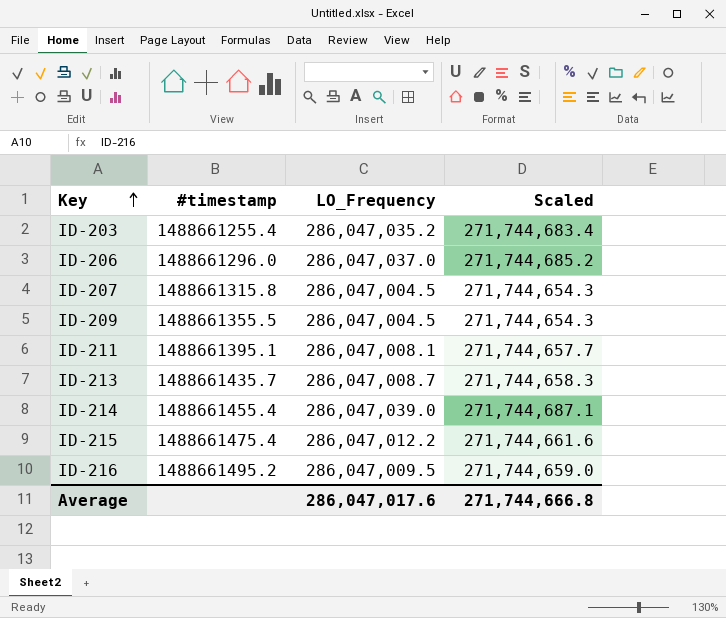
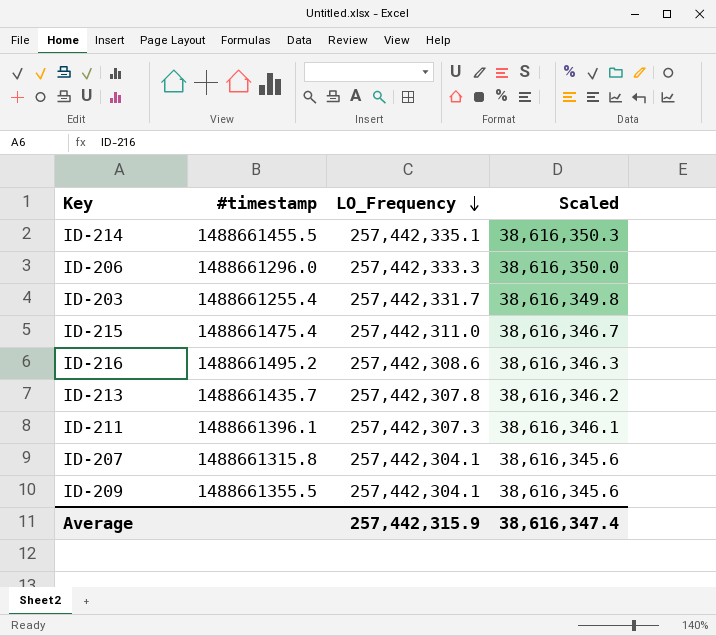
row order: Key ascending -> LO_Frequency descending
column Scaled | formula: [LO_Frequency] * 0.95 -> [LO_Frequency] * 0.15
ID-214 | #timestamp: 1488661455.4 -> 1488661455.5
ID-214 | LO_Frequency: 286,047,039.0 -> 257,442,335.1
ID-206 | LO_Frequency: 286,047,037.0 -> 257,442,333.3
ID-203 | LO_Frequency: 286,047,035.2 -> 257,442,331.7
ID-215 | LO_Frequency: 286,047,012.2 -> 257,442,311.0
ID-216 | LO_Frequency: 286,047,009.5 -> 257,442,308.6
ID-213 | LO_Frequency: 286,047,008.7 -> 257,442,307.8
ID-211 | #timestamp: 1488661395.1 -> 1488661396.1
ID-211 | LO_Frequency: 286,047,008.1 -> 257,442,307.3
ID-207 | LO_Frequency: 286,047,004.5 -> 257,442,304.1
ID-209 | LO_Frequency: 286,047,004.5 -> 257,442,304.1
Average | LO_Frequency: 286,047,017.6 -> 257,442,315.9
Average | Scaled: 271,744,666.8 -> 38,616,347.4

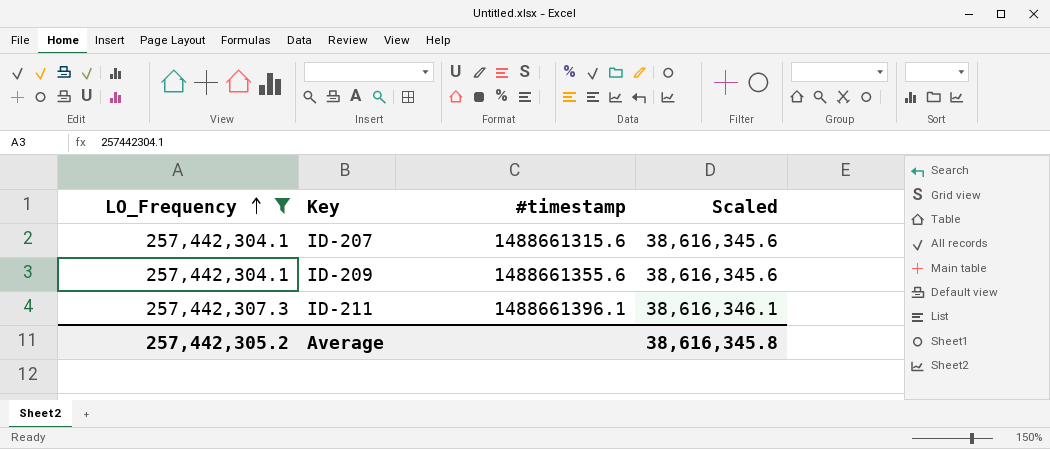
filter: none -> LO_Frequency <= 257,442,307.3
row order: LO_Frequency descending -> LO_Frequency ascending
column LO_Frequency | position: 3 -> 1
ID-207 | #timestamp: 1488661315.8 -> 1488661315.6
ID-209 | #timestamp: 1488661355.5 -> 1488661355.6
Average | LO_Frequency: 257,442,315.9 -> 257,442,305.2
Average | Scaled: 38,616,347.4 -> 38,616,345.8

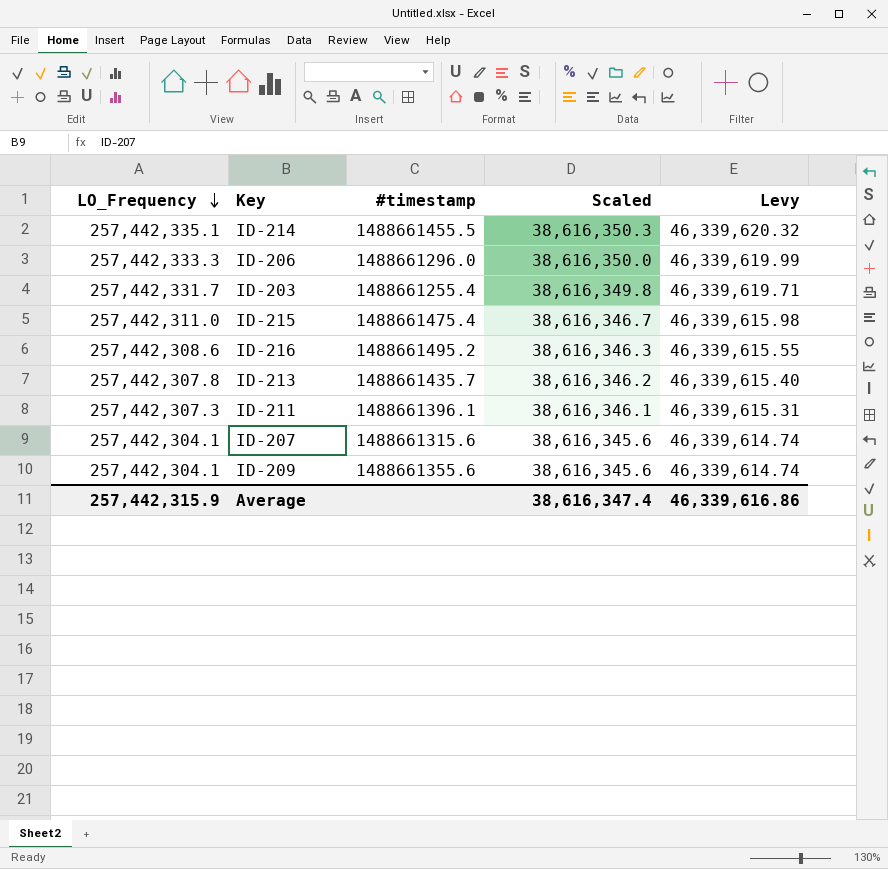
filter: LO_Frequency <= 257,442,307.3 -> none
row order: LO_Frequency ascending -> LO_Frequency descending
column Levy | formula: none -> [LO_Frequency] * 0.18
Average | LO_Frequency: 257,442,305.2 -> 257,442,315.9
Average | Scaled: 38,616,345.8 -> 38,616,347.4

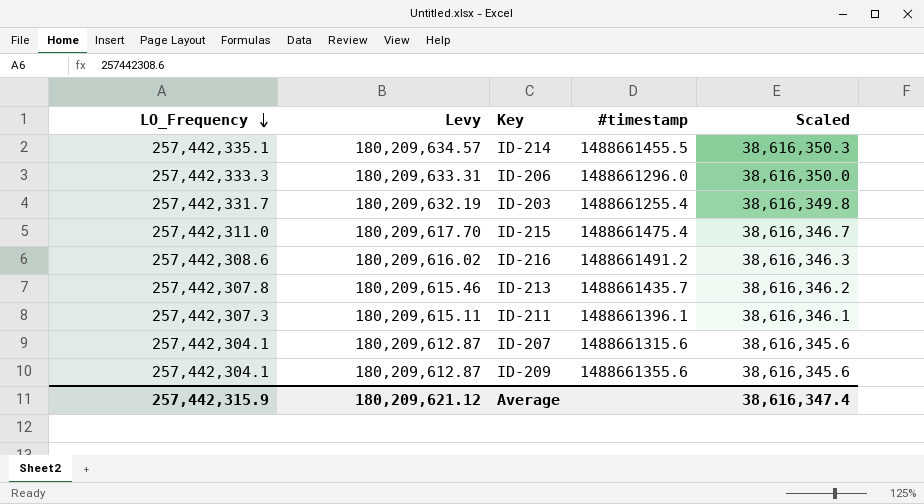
column Levy | formula: [LO_Frequency] * 0.18 -> [LO_Frequency] * 0.7
column Levy | position: 5 -> 2
ID-216 | #timestamp: 1488661495.2 -> 1488661491.2
Average | Levy: 46,339,616.86 -> 180,209,621.12

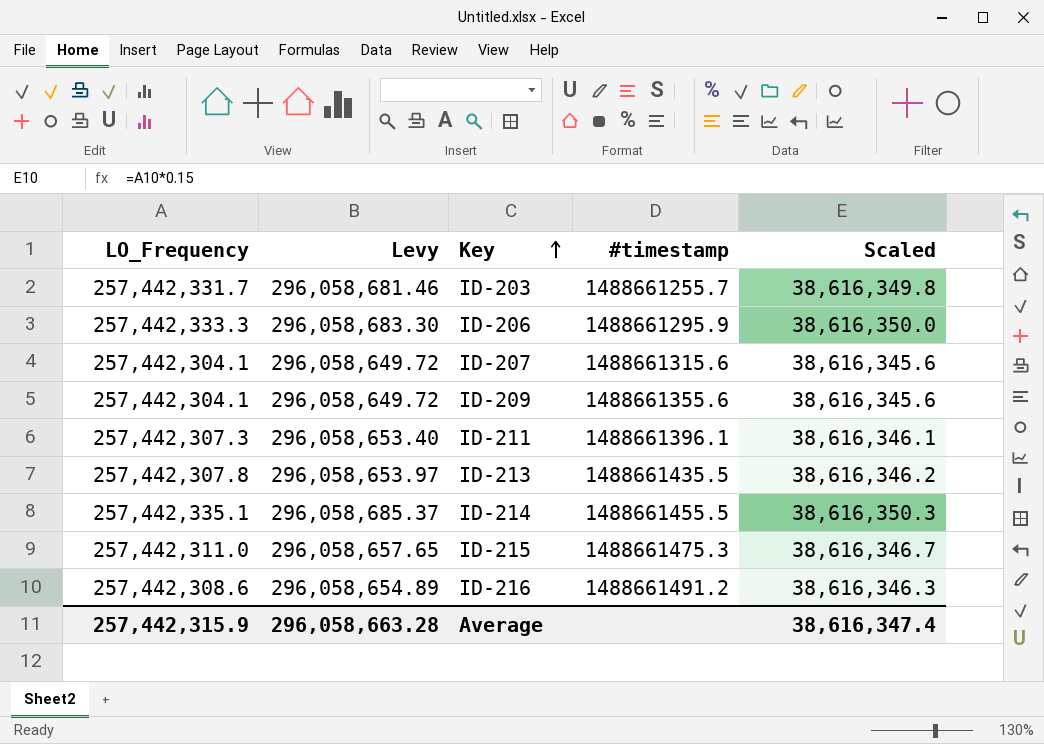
row order: LO_Frequency descending -> Key ascending
column Levy | formula: [LO_Frequency] * 0.7 -> [LO_Frequency] * 1.15
ID-203 | #timestamp: 1488661255.4 -> 1488661255.7
ID-206 | #timestamp: 1488661296.0 -> 1488661295.9
ID-213 | #timestamp: 1488661435.7 -> 1488661435.5
ID-215 | #timestamp: 1488661475.4 -> 1488661475.3
Average | Levy: 180,209,621.12 -> 296,058,663.28

